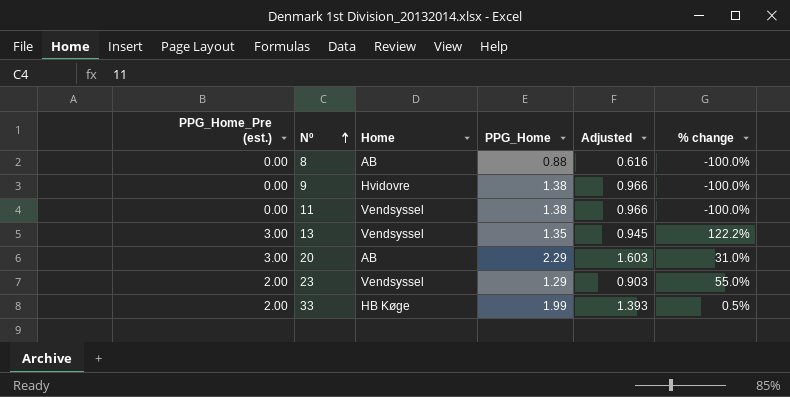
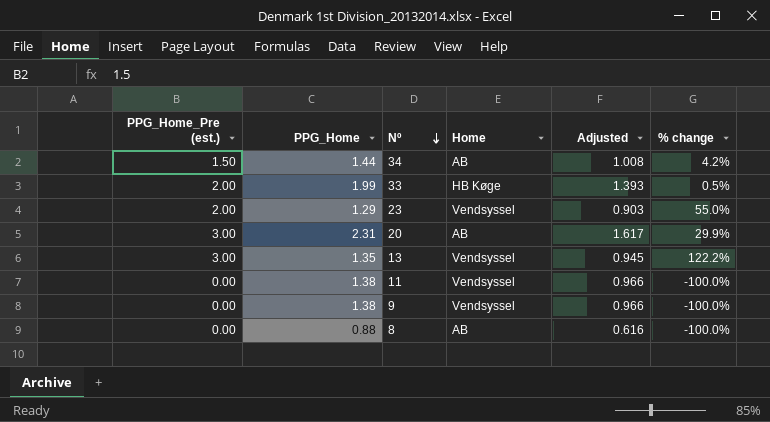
row order: Nº ascending -> Nº descending
column PPG_Home | position: 4 -> 2
row 34: none -> 1.50 | 1.44 | AB | 1.008 | 4.2%
20 | PPG_Home: 2.29 -> 2.31
20 | Adjusted: 1.603 -> 1.617
20 | % change: 31.0% -> 29.9%
9 | Home: Hvidovre -> Vendsyssel

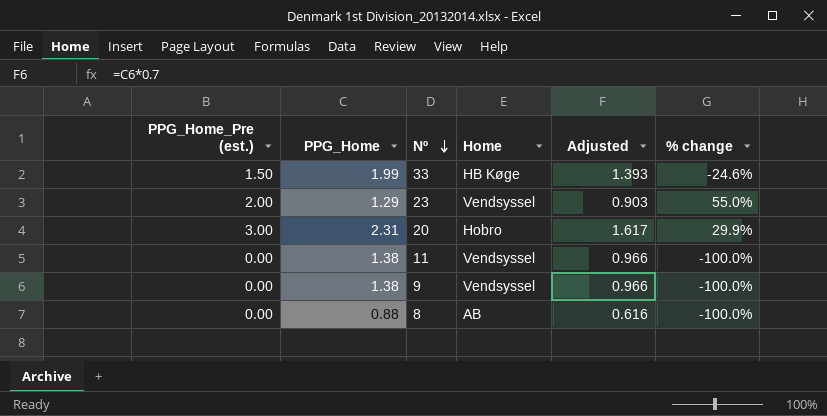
row 34: 1.50 | 1.44 | AB | 1.008 | 4.2% -> none
row 13: 3.00 | 1.35 | Vendsyssel | 0.945 | 122.2% -> none
33 | PPG_Home_Pre (est.): 2.00 -> 1.50
33 | % change: 0.5% -> -24.6%
20 | Home: AB -> Hobro

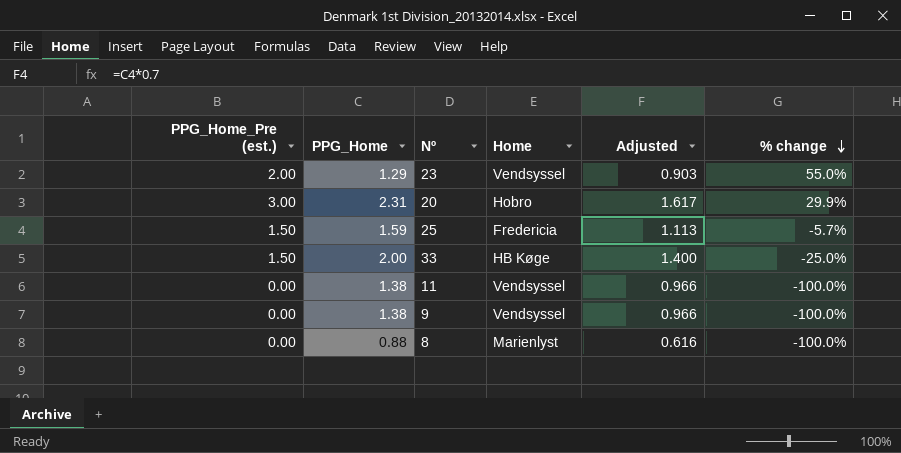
row order: Nº descending -> % change descending
row 25: none -> 1.50 | 1.59 | Fredericia | 1.113 | -5.7%
33 | PPG_Home: 1.99 -> 2.00
33 | Adjusted: 1.393 -> 1.400
33 | % change: -24.6% -> -25.0%
8 | Home: AB -> Marienlyst

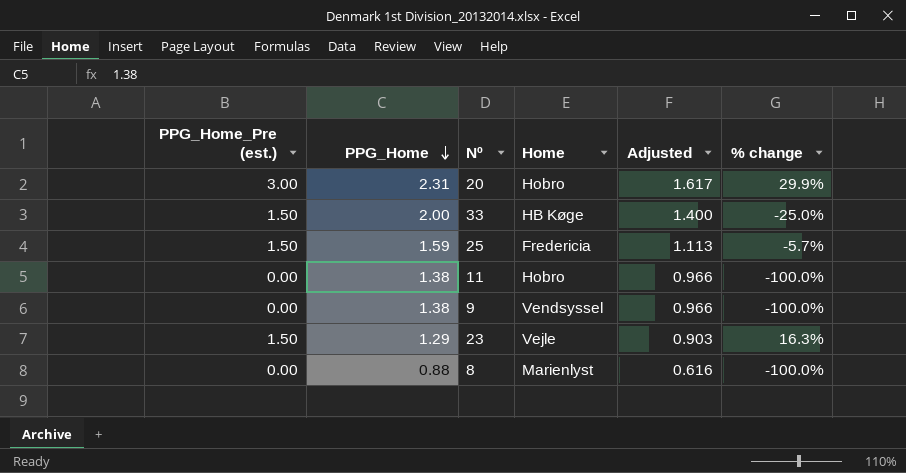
row order: % change descending -> PPG_Home descending
11 | Home: Vendsyssel -> Hobro
23 | PPG_Home_Pre (est.): 2.00 -> 1.50
23 | Home: Vendsyssel -> Vejle
23 | % change: 55.0% -> 16.3%

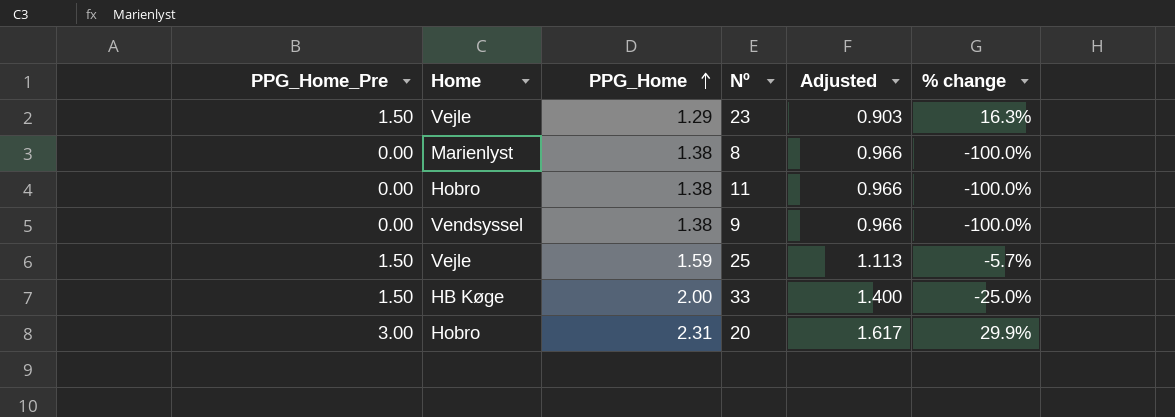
row order: PPG_Home descending -> PPG_Home ascending
column name: PPG_Home_Pre (est.) -> PPG_Home_Pre
column Home | position: 4 -> 2
8 | PPG_Home: 0.88 -> 1.38
8 | Adjusted: 0.616 -> 0.966
25 | Home: Fredericia -> Vejle

